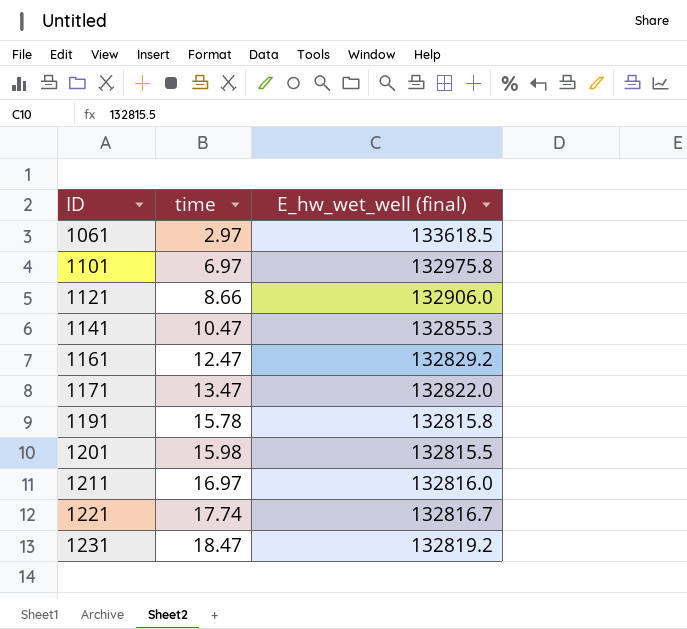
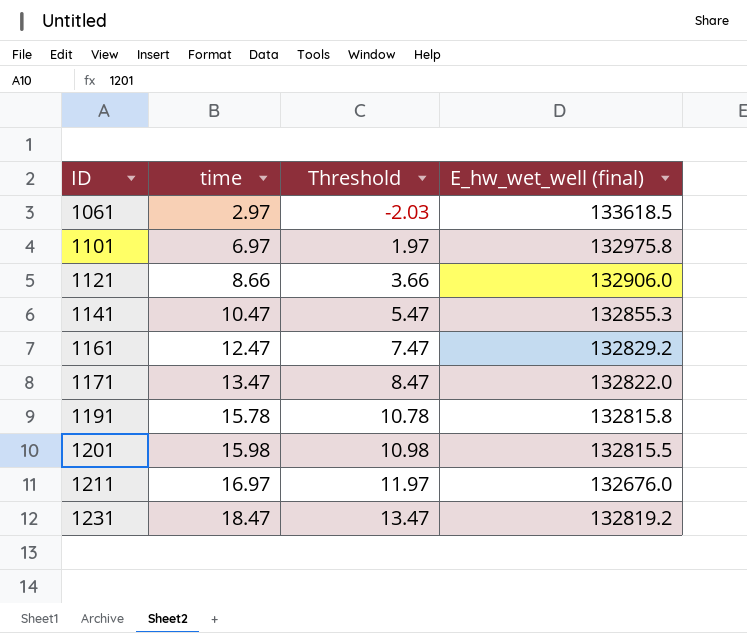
column Threshold | formula: none -> [time] - 5
row 1221: 17.74 | 132816.7 -> none
1211 | E_hw_wet_well (final): 132816.0 -> 132676.0

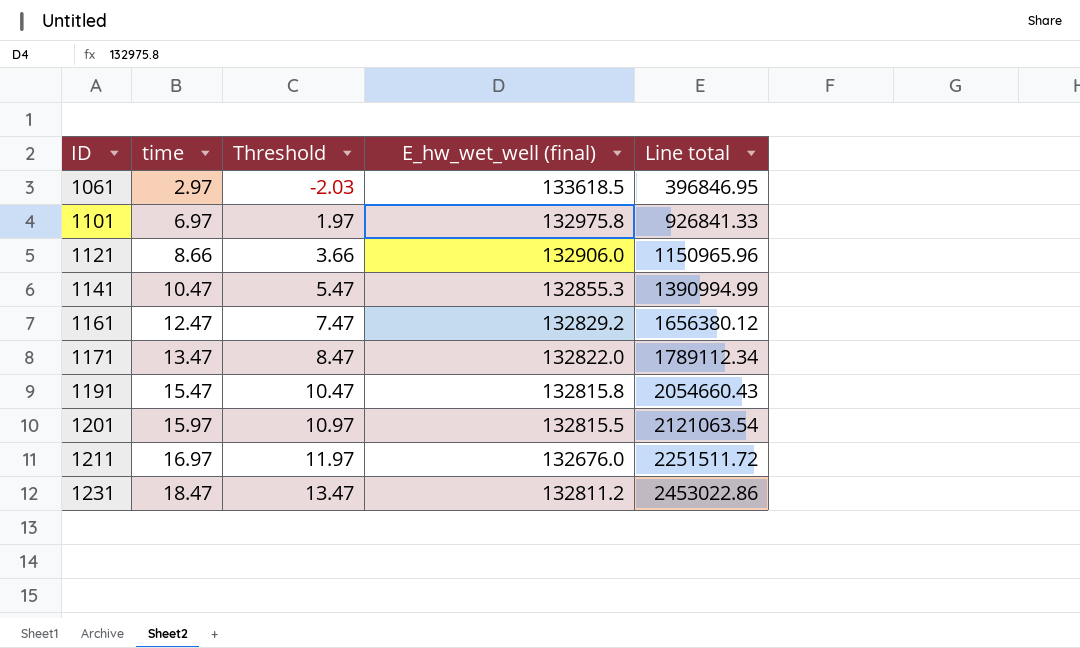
column Line total | formula: none -> [time] * [E_hw_wet_well (final)]
1191 | time: 15.78 -> 15.47
1191 | Threshold: 10.78 -> 10.47
1201 | time: 15.98 -> 15.97
1201 | Threshold: 10.98 -> 10.97
1231 | E_hw_wet_well (final): 132819.2 -> 132811.2

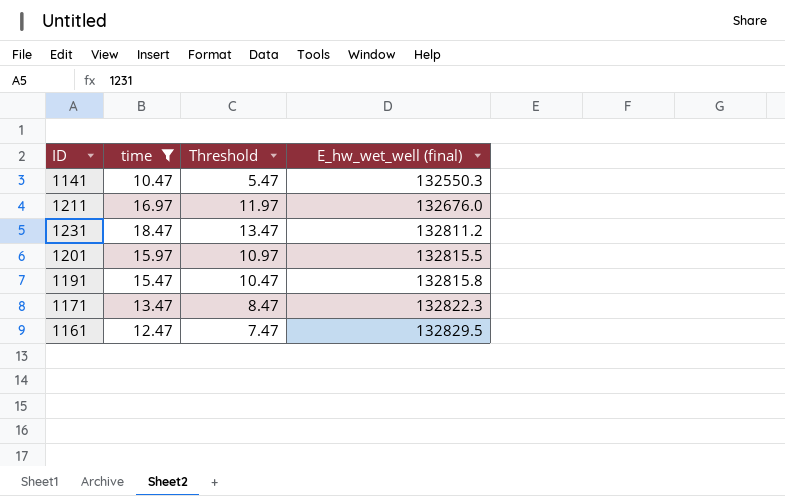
filter: none -> time >= 10.47
row order: ID ascending -> E_hw_wet_well (final) ascending
column Line total | formula: [time] * [E_hw_wet_well (final)] -> none
1141 | E_hw_wet_well (final): 132855.3 -> 132550.3
1171 | E_hw_wet_well (final): 132822.0 -> 132822.3
1161 | E_hw_wet_well (final): 132829.2 -> 132829.5

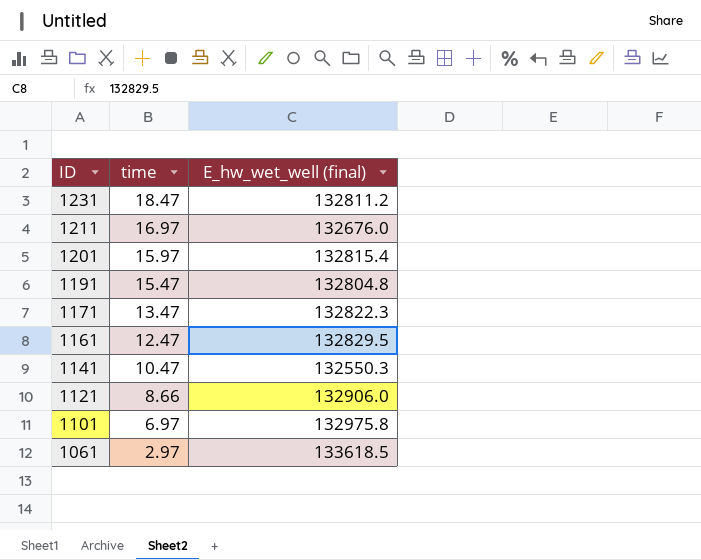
filter: time >= 10.47 -> none
row order: E_hw_wet_well (final) ascending -> ID descending
column Threshold | formula: [time] - 5 -> none
1201 | E_hw_wet_well (final): 132815.5 -> 132815.4
1191 | E_hw_wet_well (final): 132815.8 -> 132804.8

